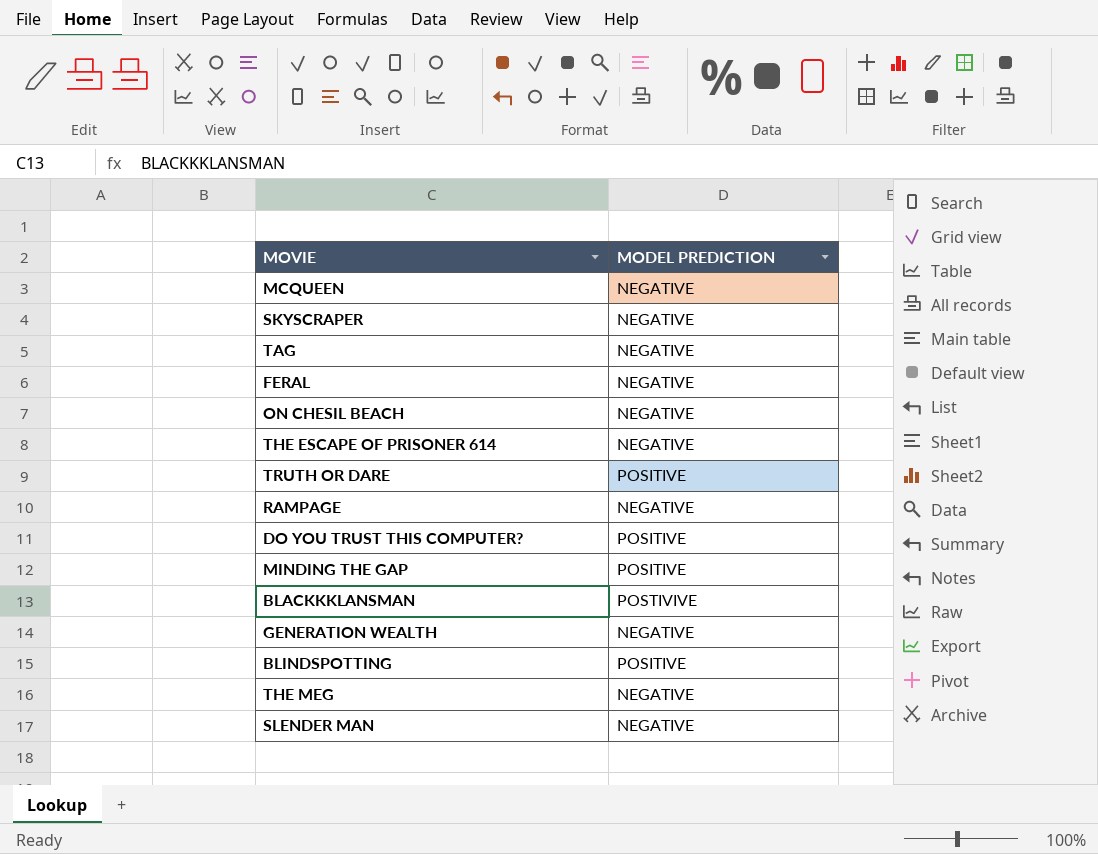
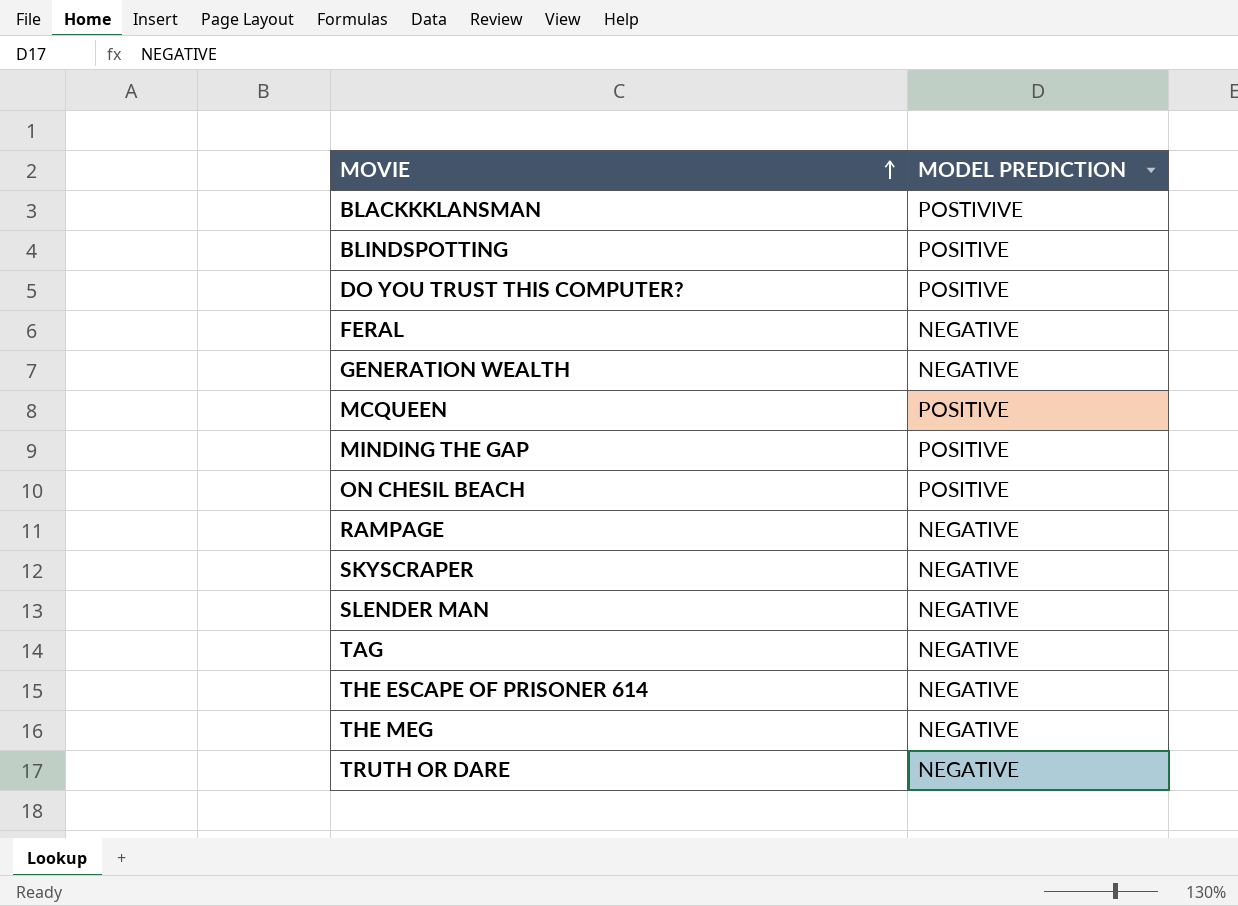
row order: none -> MOVIE ascending
MCQUEEN | MODEL PREDICTION: NEGATIVE -> POSITIVE
ON CHESIL BEACH | MODEL PREDICTION: NEGATIVE -> POSITIVE
TRUTH OR DARE | MODEL PREDICTION: POSITIVE -> NEGATIVE

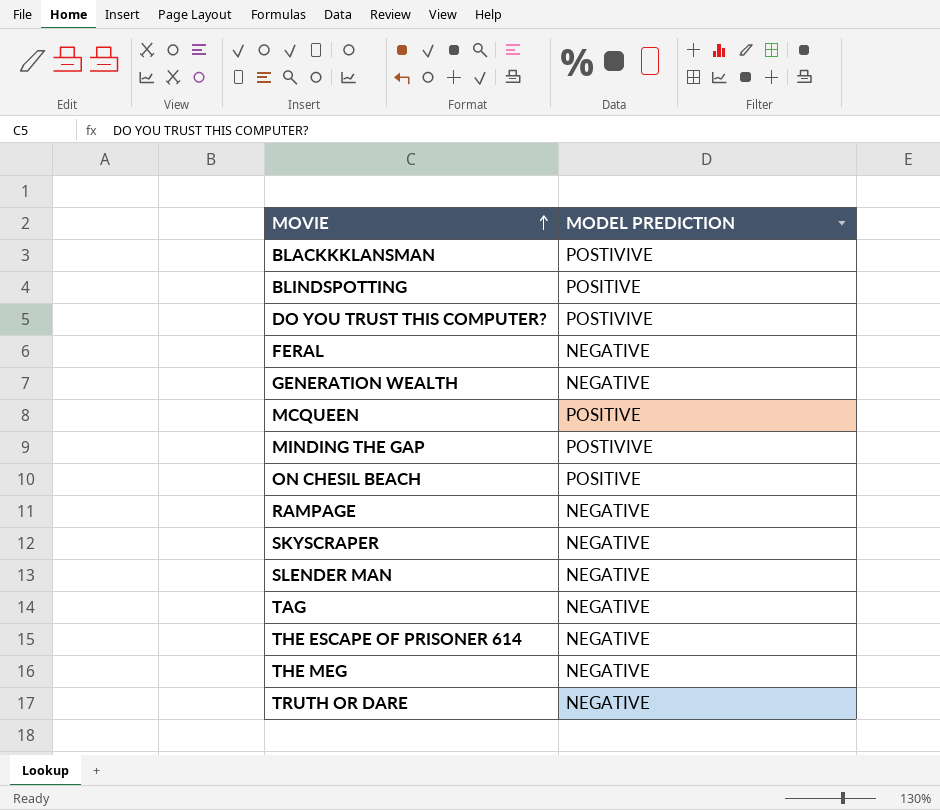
DO YOU TRUST THIS COMPUTER? | MODEL PREDICTION: POSITIVE -> POSTIVIVE
MINDING THE GAP | MODEL PREDICTION: POSITIVE -> POSTIVIVE

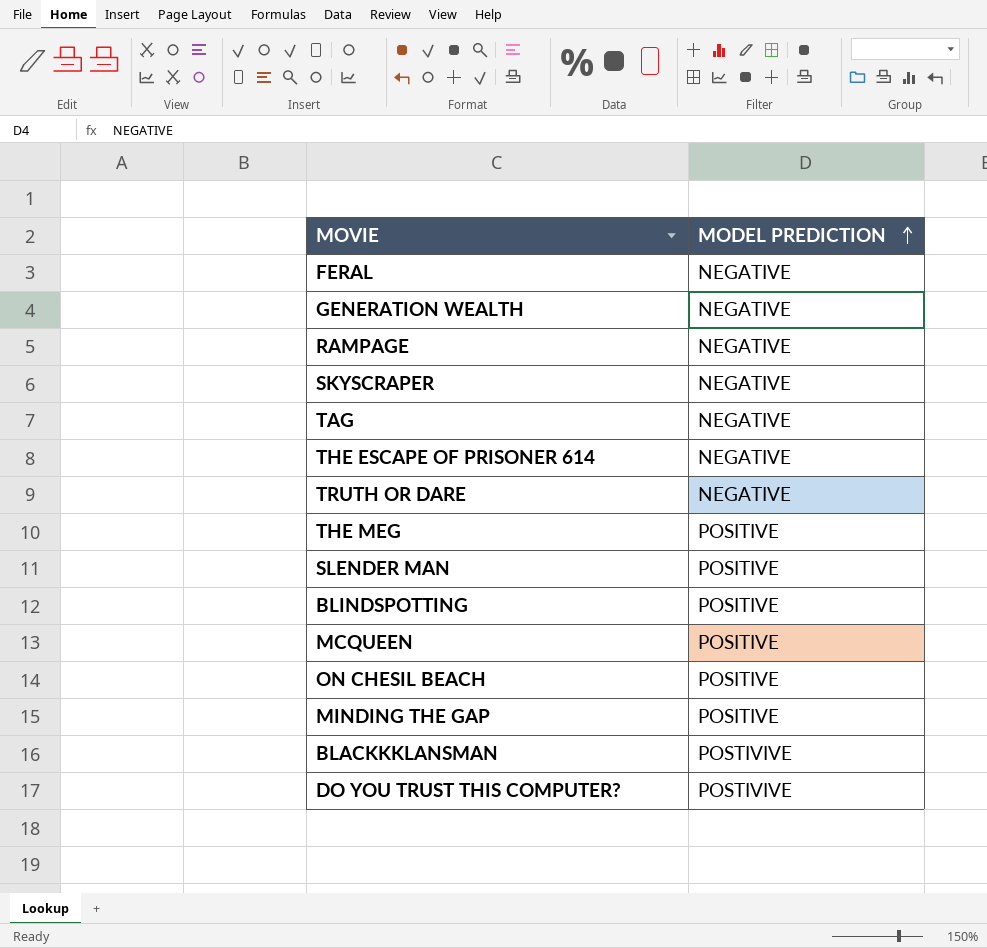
row order: MOVIE ascending -> MODEL PREDICTION ascending
THE MEG | MODEL PREDICTION: NEGATIVE -> POSITIVE
SLENDER MAN | MODEL PREDICTION: NEGATIVE -> POSITIVE
MINDING THE GAP | MODEL PREDICTION: POSTIVIVE -> POSITIVE

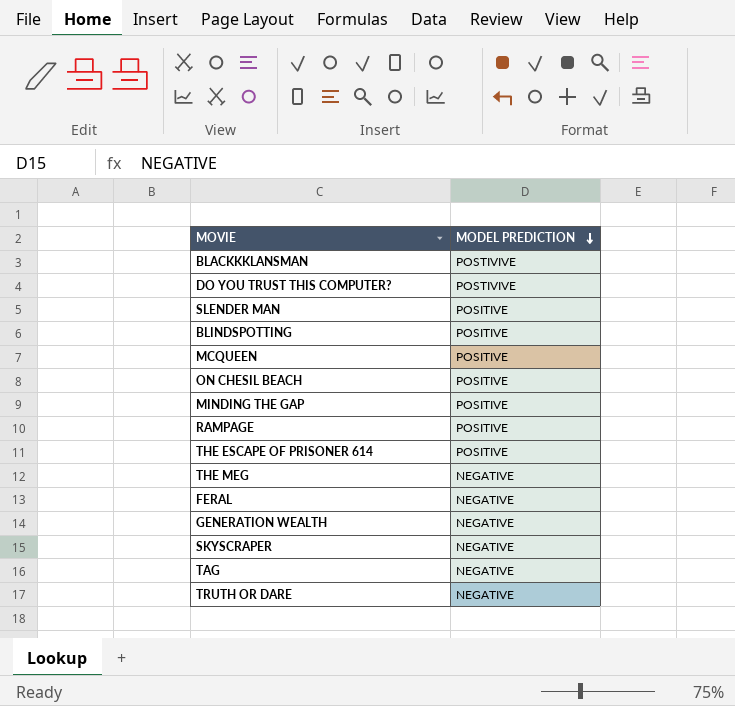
row order: MODEL PREDICTION ascending -> MODEL PREDICTION descending
RAMPAGE | MODEL PREDICTION: NEGATIVE -> POSITIVE
THE ESCAPE OF PRISONER 614 | MODEL PREDICTION: NEGATIVE -> POSITIVE
THE MEG | MODEL PREDICTION: POSITIVE -> NEGATIVE

